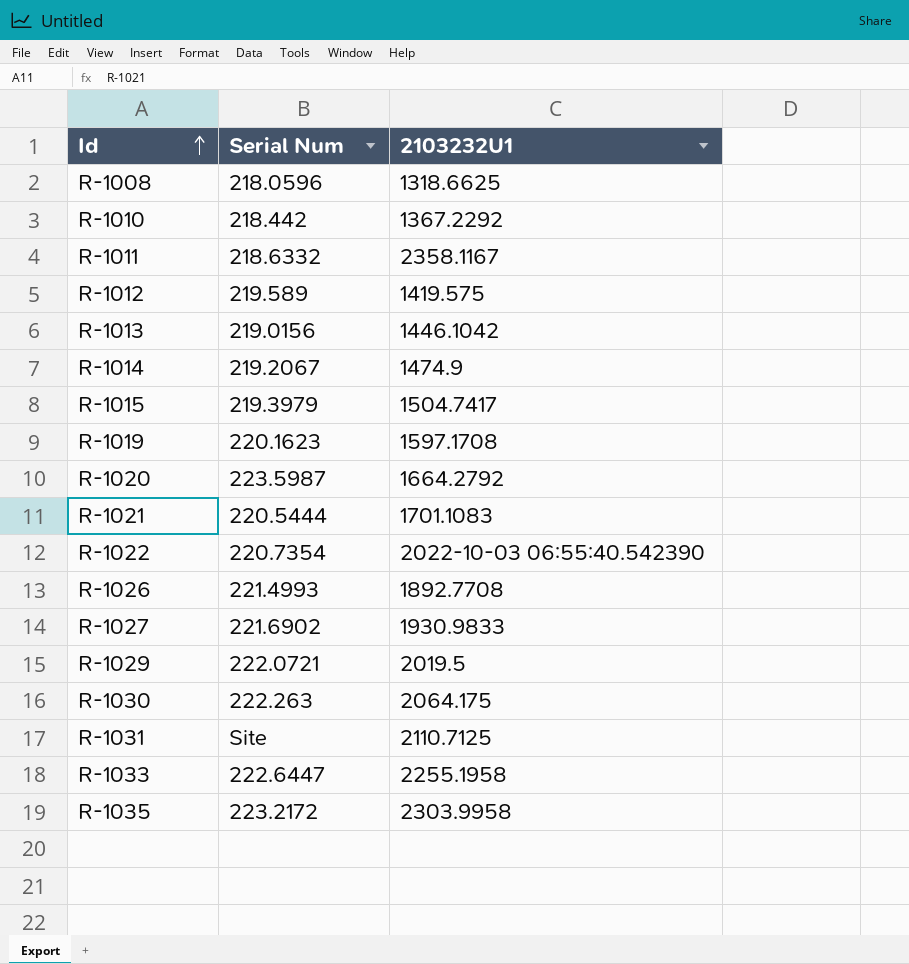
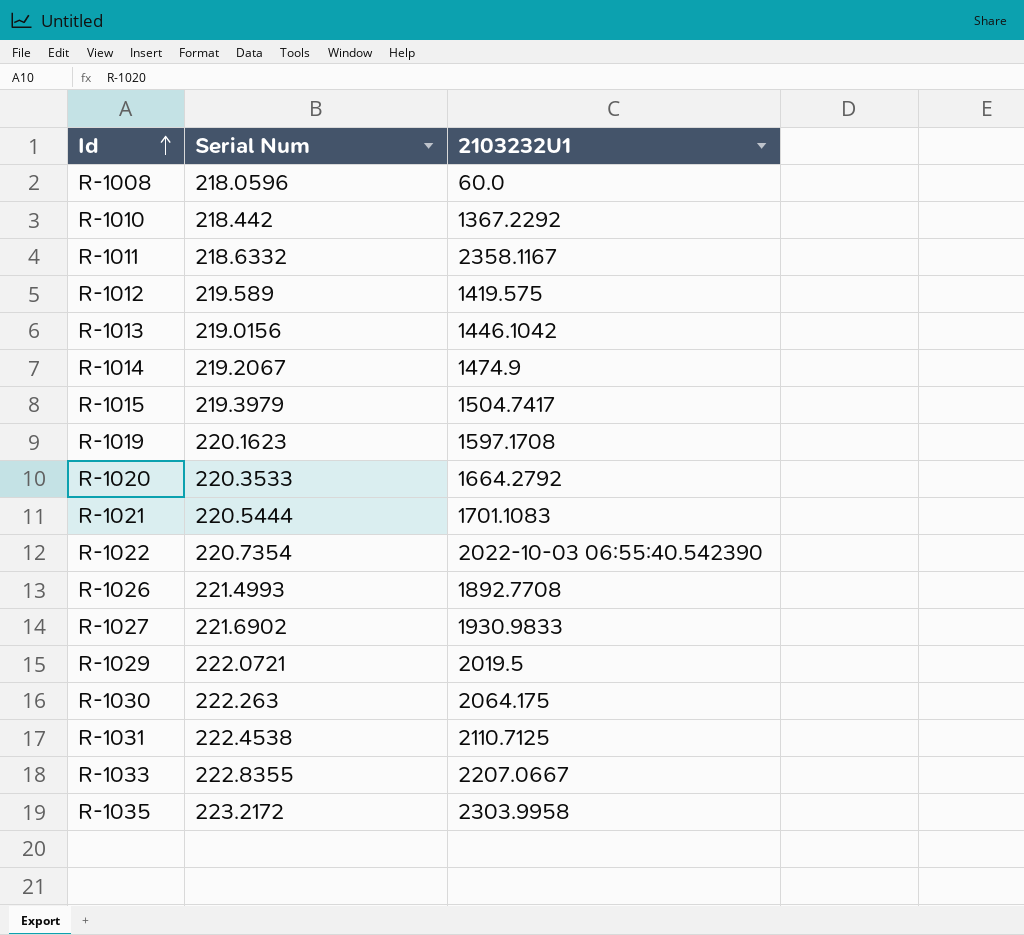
R-1008 | 2103232U1: 1318.6625 -> 60.0
R-1020 | Serial Num: 223.5987 -> 220.3533
R-1031 | Serial Num: Site -> 222.4538
R-1033 | Serial Num: 222.6447 -> 222.8355
R-1033 | 2103232U1: 2255.1958 -> 2207.0667

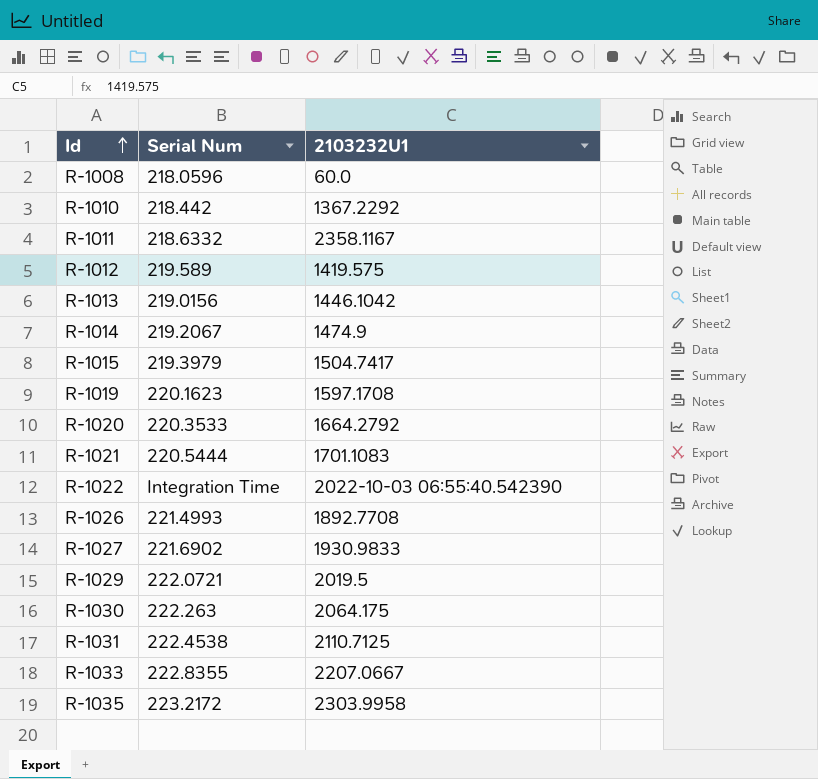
R-1022 | Serial Num: 220.7354 -> Integration Time

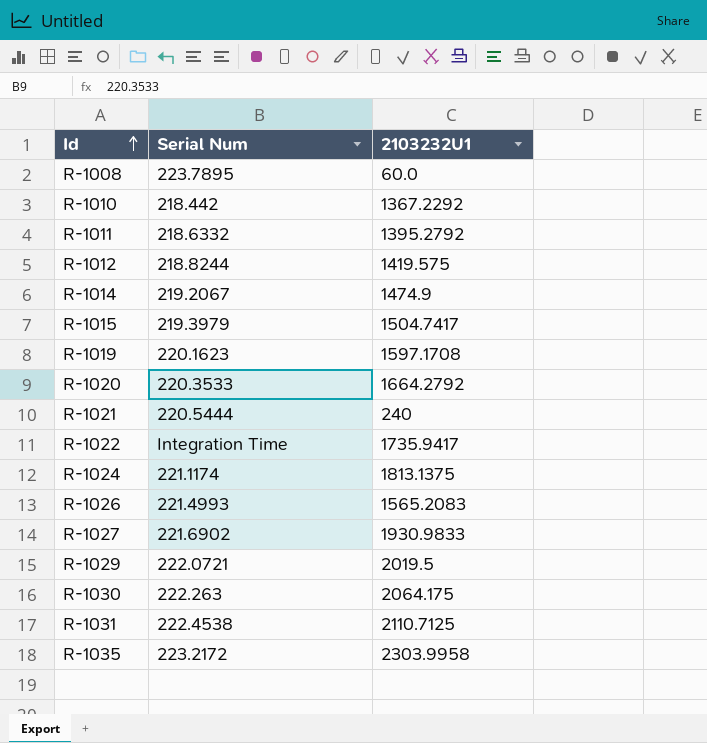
row R-1013: 219.0156 | 1446.1042 -> none
row R-1033: 222.8355 | 2207.0667 -> none
R-1008 | Serial Num: 218.0596 -> 223.7895
R-1011 | 2103232U1: 2358.1167 -> 1395.2792
R-1012 | Serial Num: 219.589 -> 218.8244
R-1021 | 2103232U1: 1701.1083 -> 240
R-1022 | 2103232U1: 2022-10-03 06:55:40.542390 -> 1735.9417
row R-1024: none -> 221.1174 | 1813.1375
R-1026 | 2103232U1: 1892.7708 -> 1565.2083

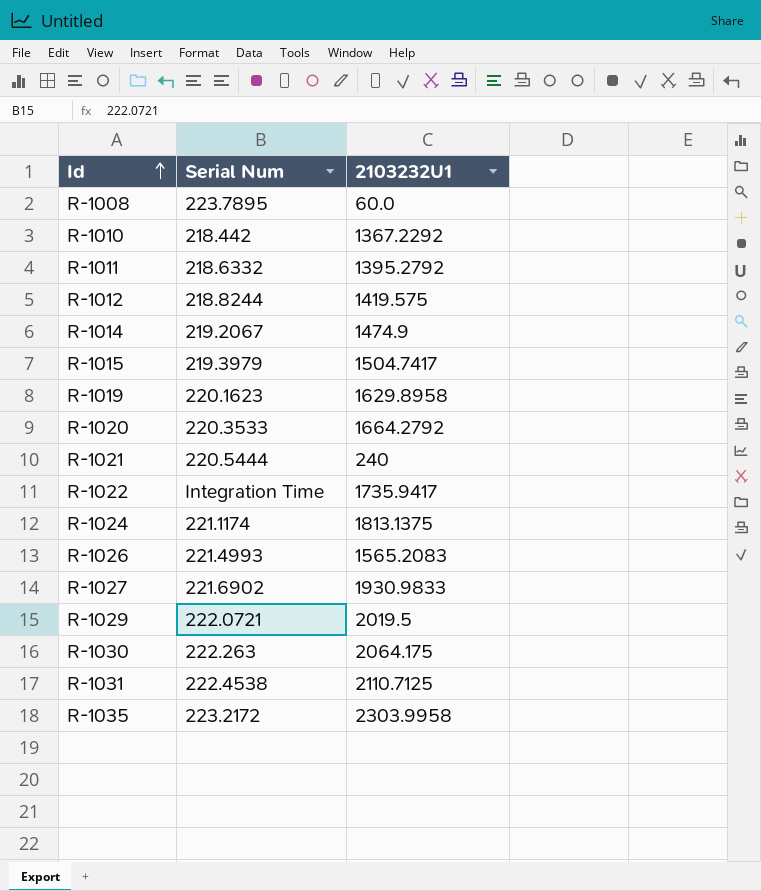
R-1019 | 2103232U1: 1597.1708 -> 1629.8958

